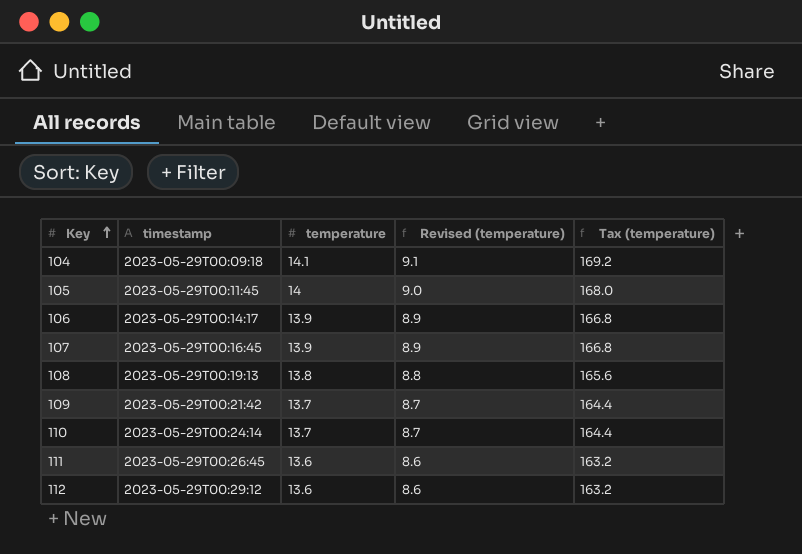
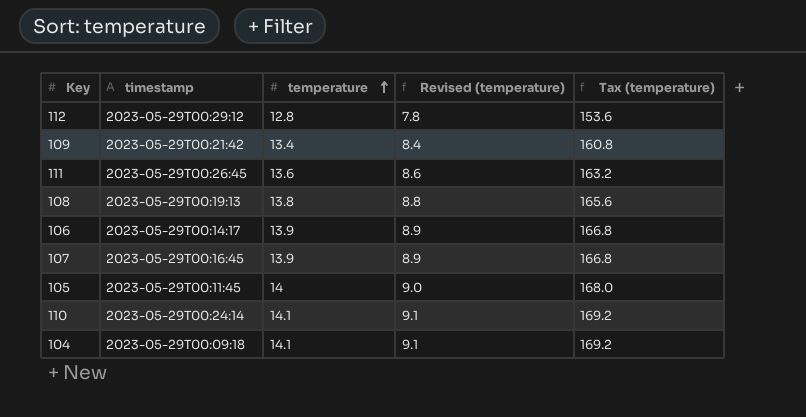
row order: Key ascending -> temperature ascending
112 | temperature: 13.6 -> 12.8
112 | Revised (temperature): 8.6 -> 7.8
112 | Tax (temperature): 163.2 -> 153.6
109 | temperature: 13.7 -> 13.4
109 | Revised (temperature): 8.7 -> 8.4
109 | Tax (temperature): 164.4 -> 160.8
110 | temperature: 13.7 -> 14.1
110 | Revised (temperature): 8.7 -> 9.1
110 | Tax (temperature): 164.4 -> 169.2

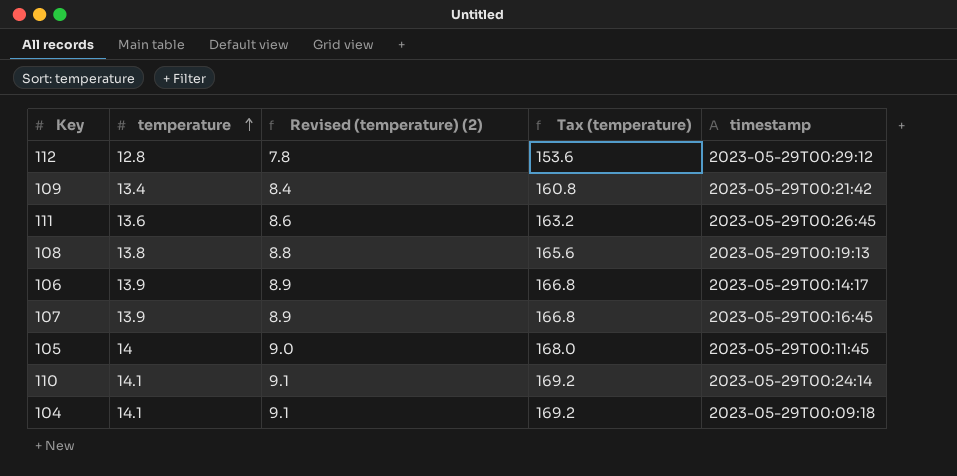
column name: Revised (temperature) -> Revised (temperature) (2)
column timestamp | position: 2 -> 5

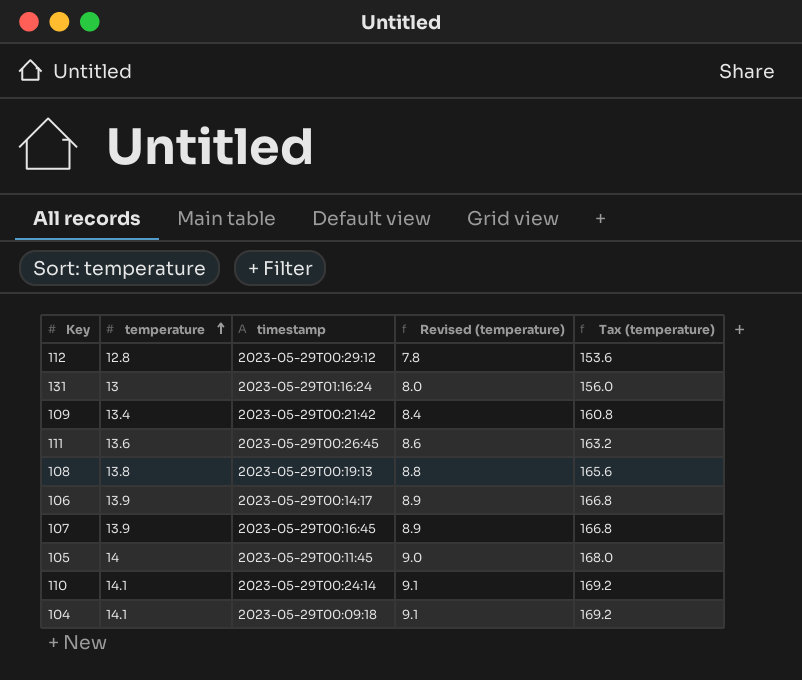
column timestamp | position: 5 -> 3
column name: Revised (temperature) (2) -> Revised (temperature)
row 131: none -> 13 | 2023-05-29T01:16:24 | 8.0 | 156.0

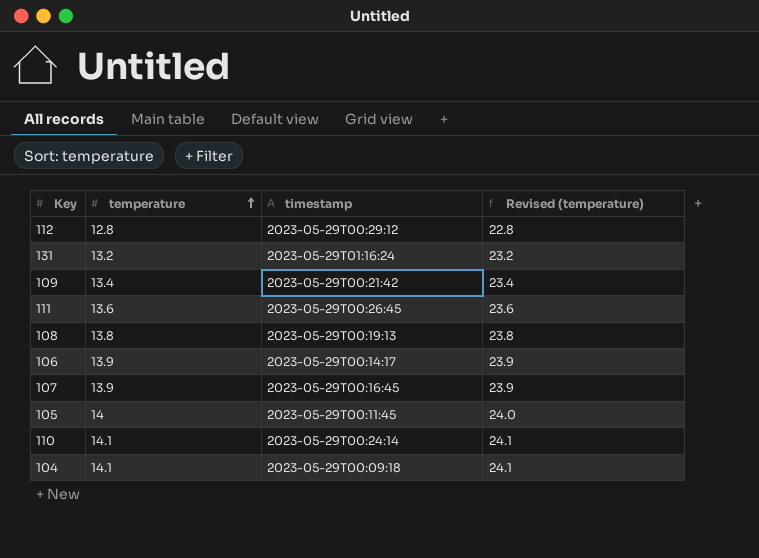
column Tax (temperature) | formula: [temperature] * 12 -> none
column Revised (temperature) | formula: [temperature] - 5 -> [temperature] + 10
131 | temperature: 13 -> 13.2

